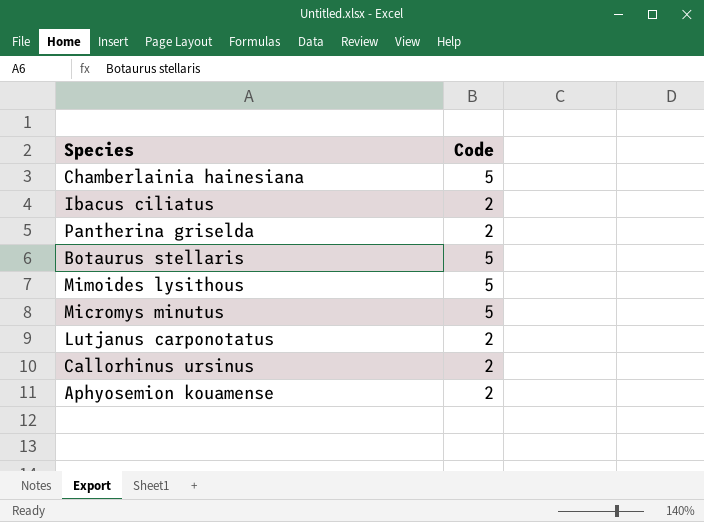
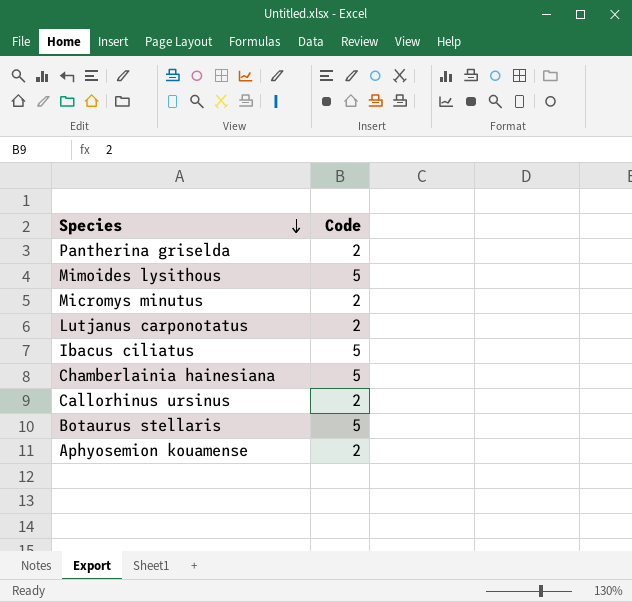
row order: none -> Species descending
Micromys minutus | Code: 5 -> 2
Ibacus ciliatus | Code: 2 -> 5

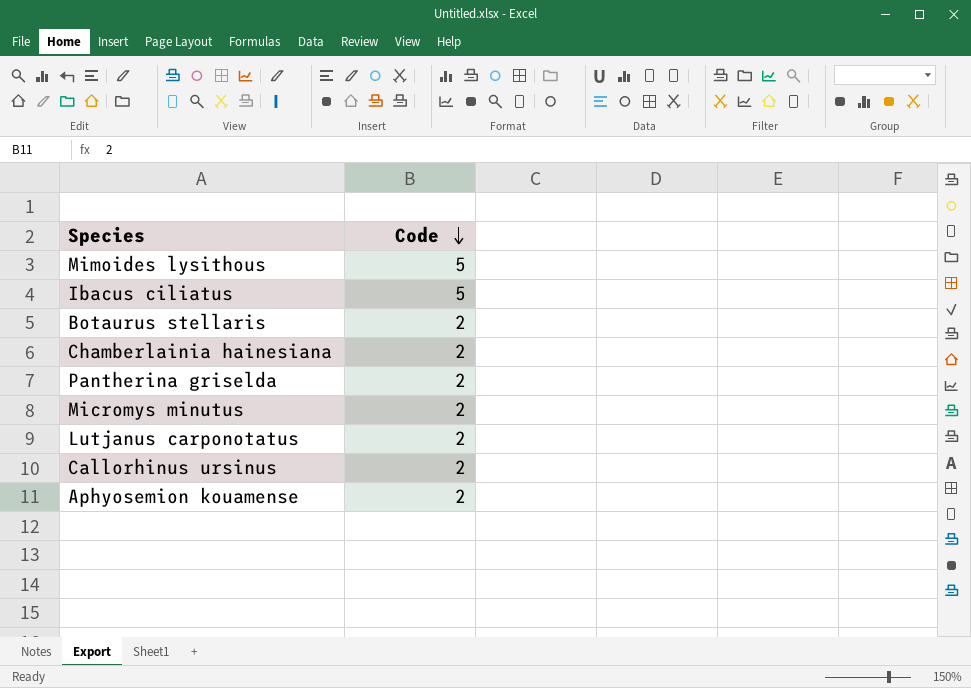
row order: Species descending -> Code descending
Botaurus stellaris | Code: 5 -> 2
Chamberlainia hainesiana | Code: 5 -> 2

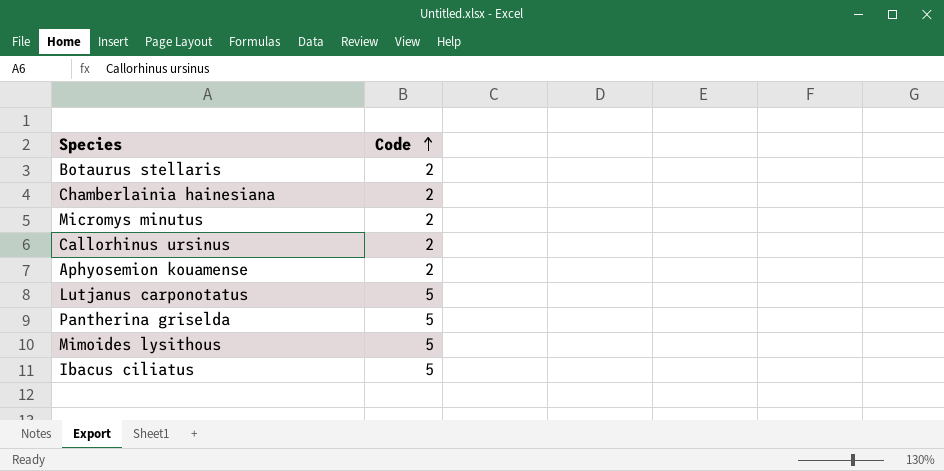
row order: Code descending -> Code ascending
Lutjanus carponotatus | Code: 2 -> 5
Pantherina griselda | Code: 2 -> 5

